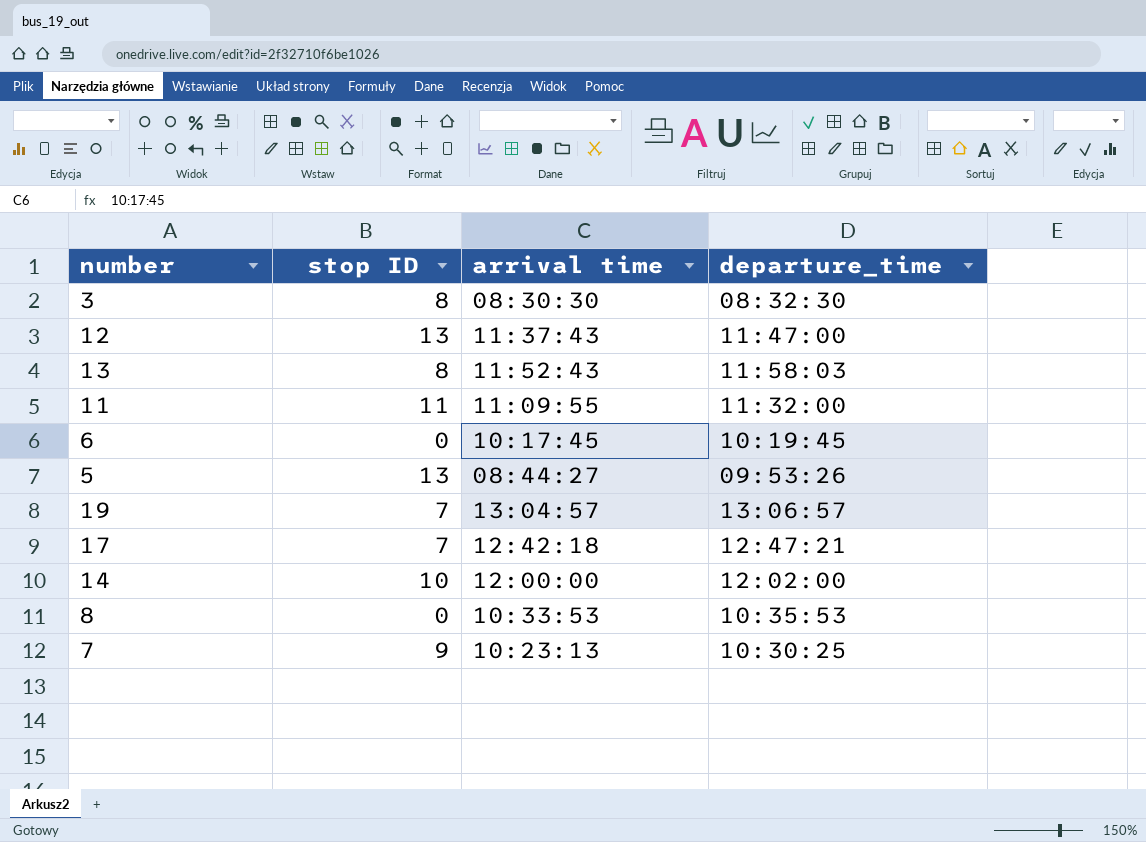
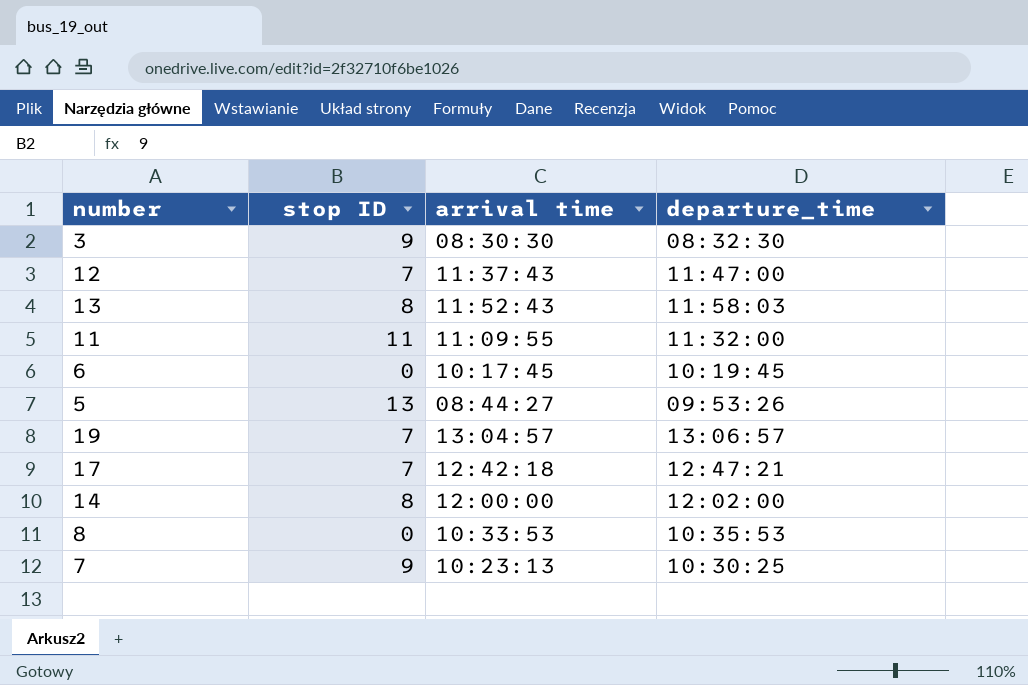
3 | stop ID: 8 -> 9
12 | stop ID: 13 -> 7
14 | stop ID: 10 -> 8

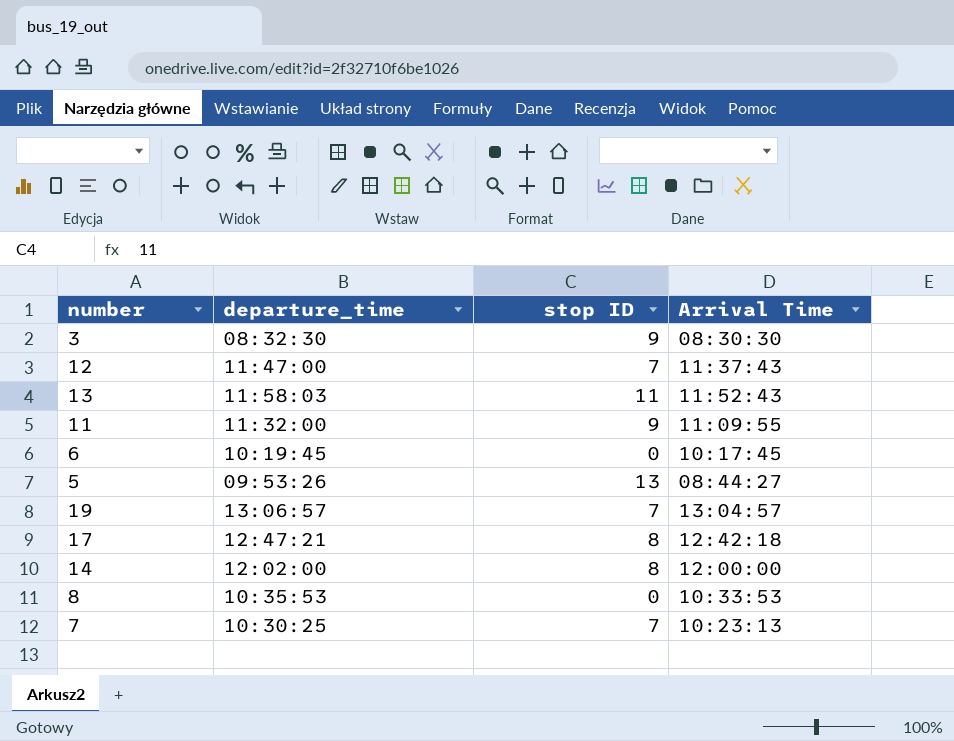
column departure_time | position: 4 -> 2
column name: arrival time -> Arrival Time
13 | stop ID: 8 -> 11
11 | stop ID: 11 -> 9
17 | stop ID: 7 -> 8
7 | stop ID: 9 -> 7

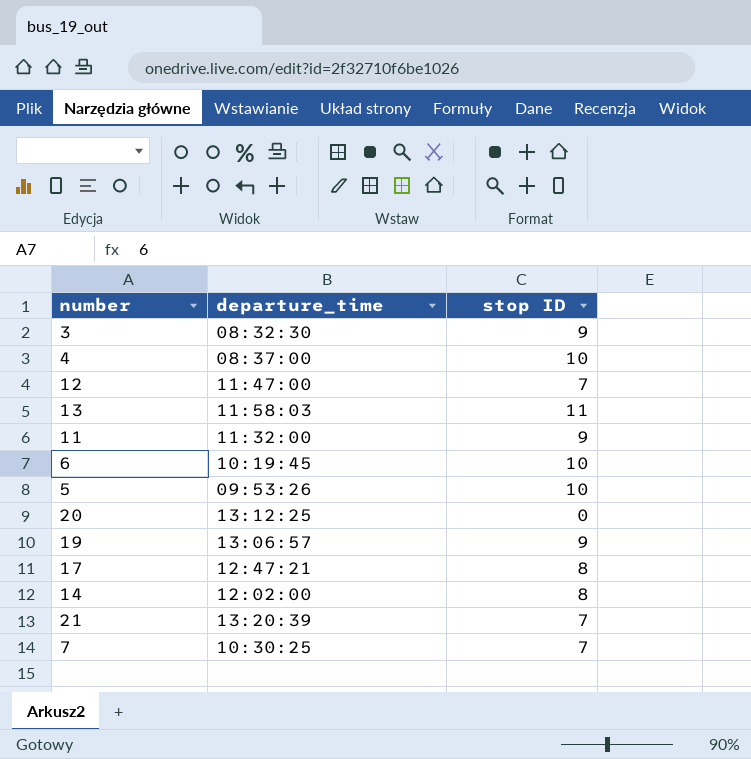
column Arrival Time | position: 4 -> none
row 8: 10:35:53 | 0 | 10:33:53 -> none
row 4: none -> 08:37:00 | 10
6 | stop ID: 0 -> 10
5 | stop ID: 13 -> 10
row 20: none -> 13:12:25 | 0
19 | stop ID: 7 -> 9
row 21: none -> 13:20:39 | 7

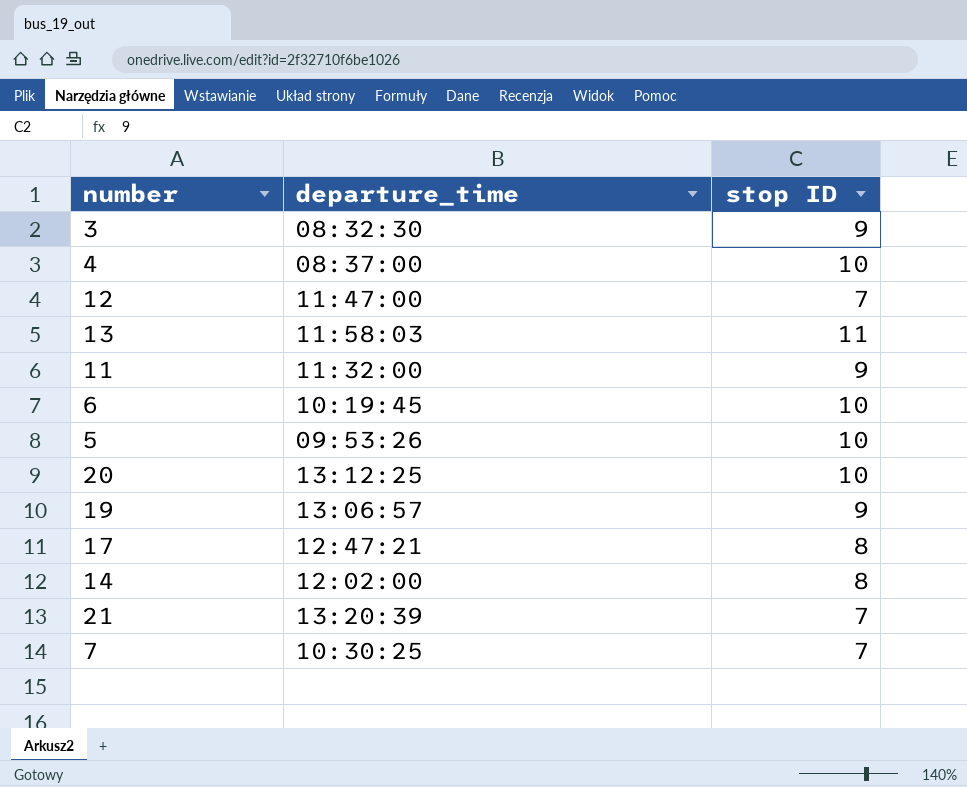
20 | stop ID: 0 -> 10

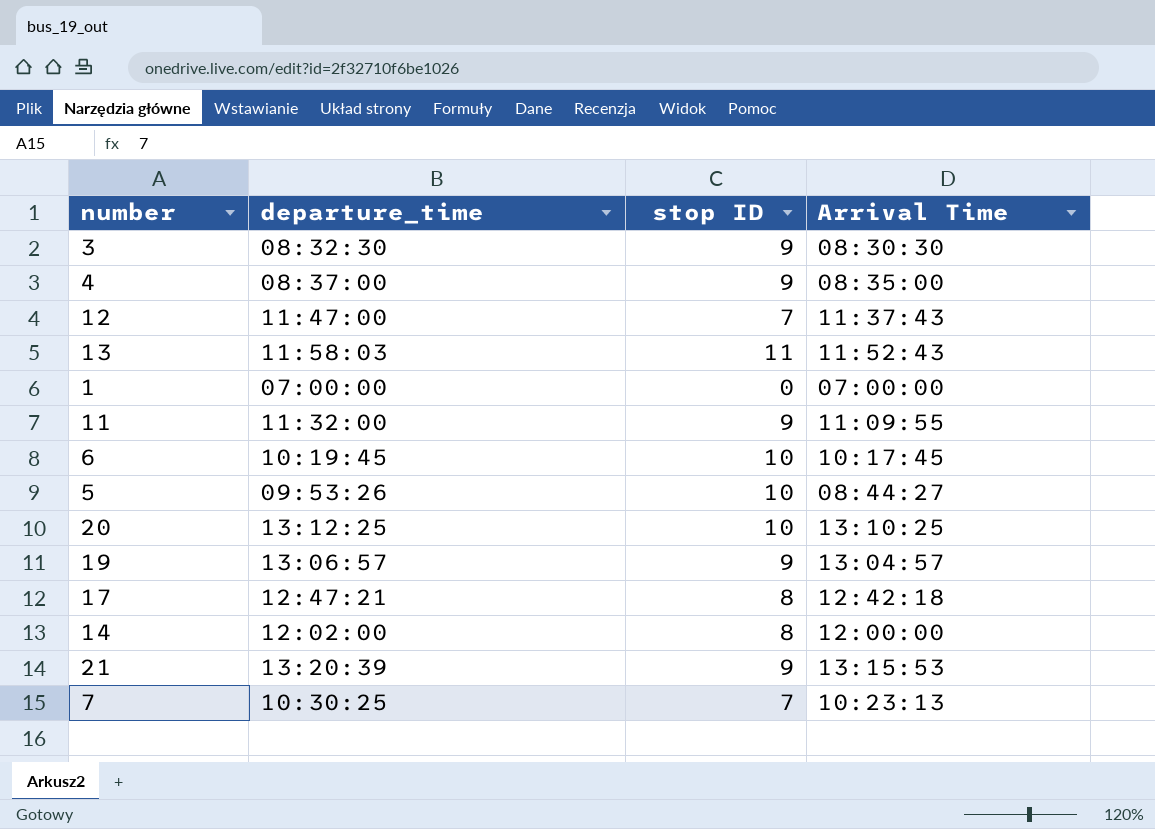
column Arrival Time | position: none -> 4
4 | stop ID: 10 -> 9
row 1: none -> 07:00:00 | 0 | 07:00:00
21 | stop ID: 7 -> 9

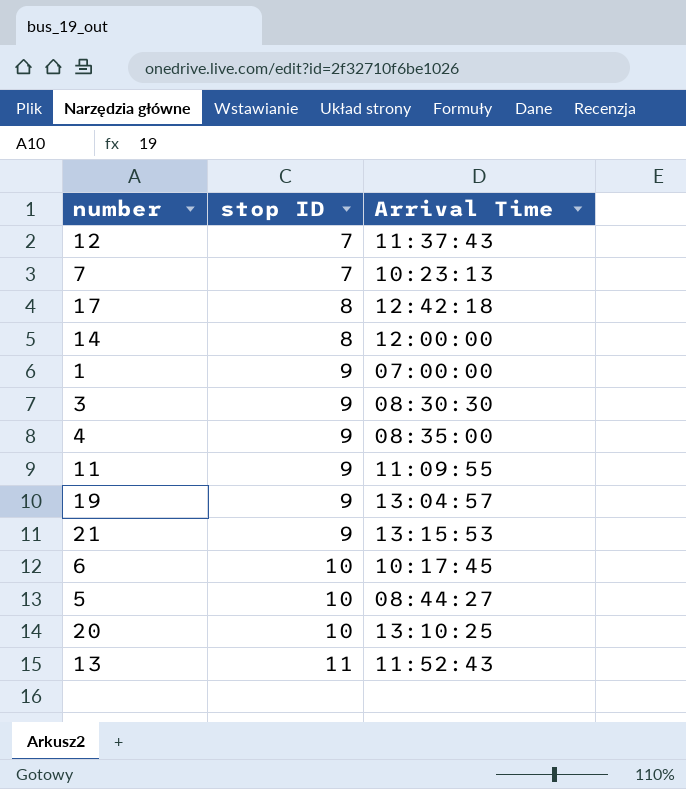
row order: none -> stop ID ascending
column departure_time | position: 2 -> none
1 | stop ID: 0 -> 9

